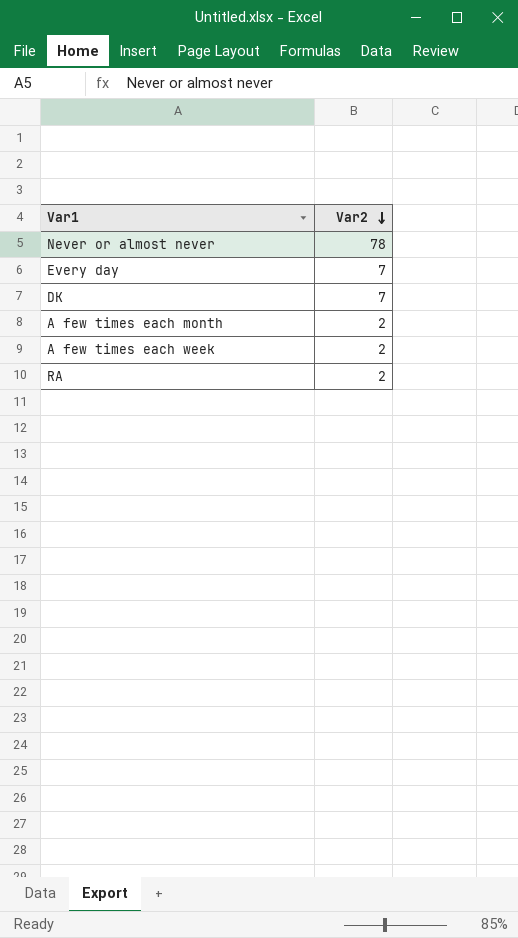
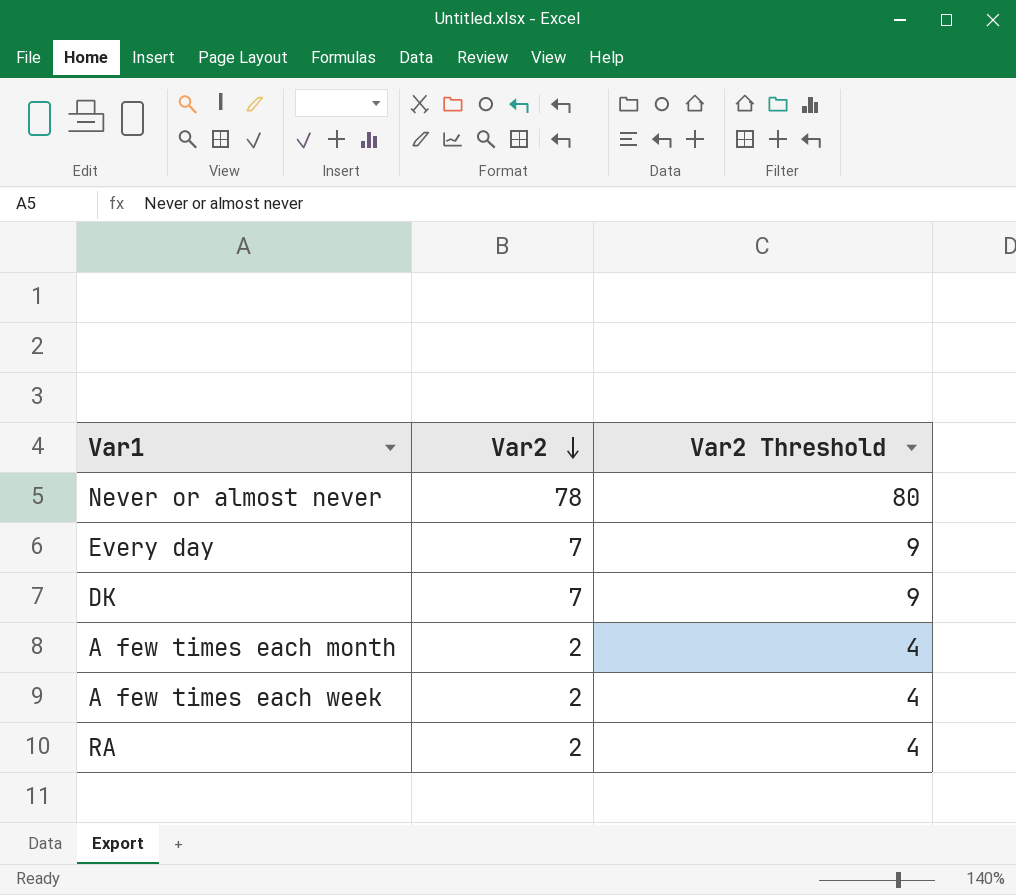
column Var2 Threshold | formula: none -> [Var2] + 2

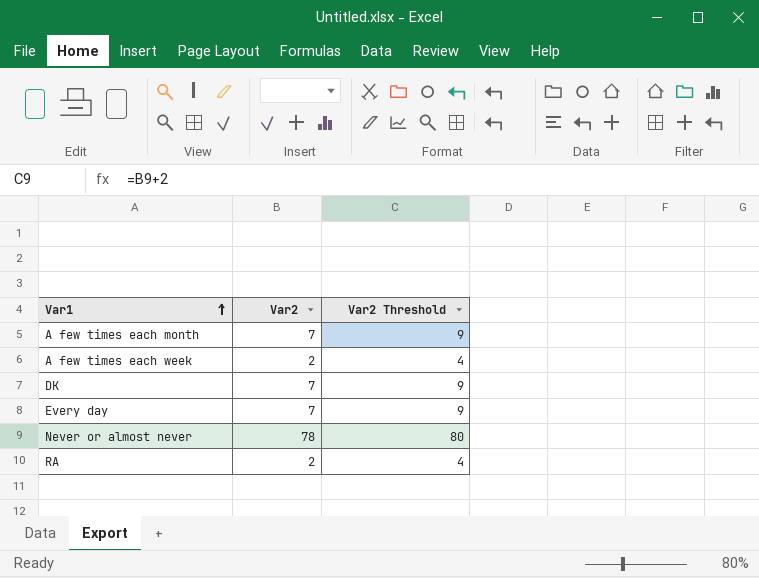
row order: Var2 descending -> Var1 ascending
A few times each month | Var2: 2 -> 7
A few times each month | Var2 Threshold: 4 -> 9

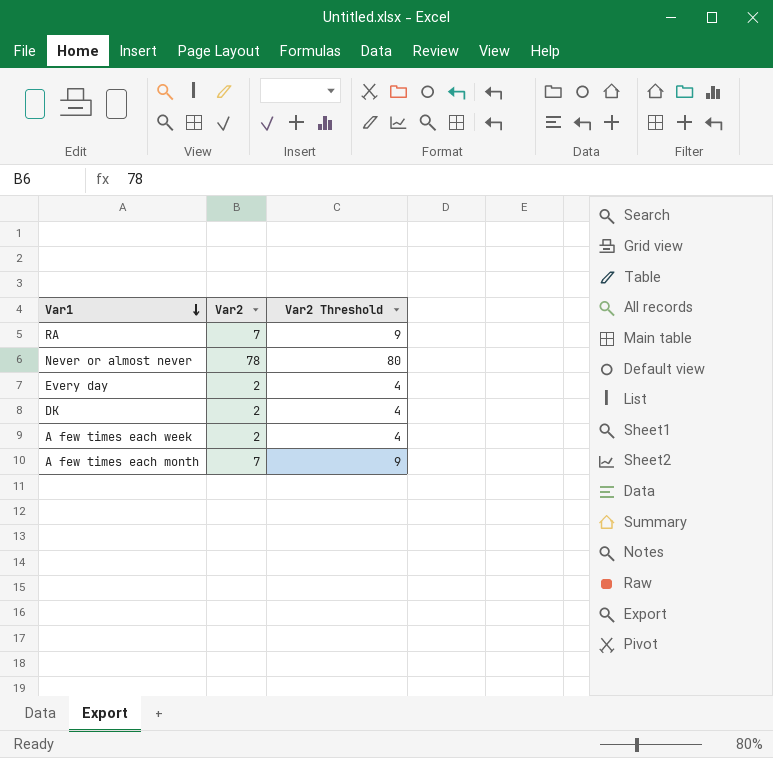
row order: Var1 ascending -> Var1 descending
RA | Var2: 2 -> 7
RA | Var2 Threshold: 4 -> 9
Every day | Var2: 7 -> 2
Every day | Var2 Threshold: 9 -> 4
DK | Var2: 7 -> 2
DK | Var2 Threshold: 9 -> 4

